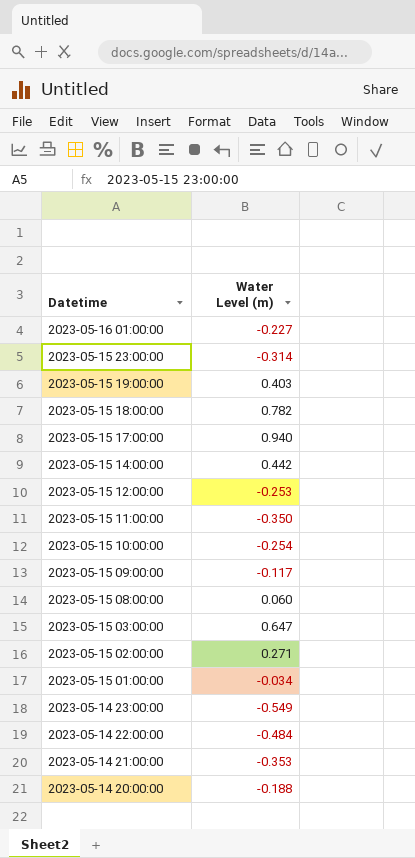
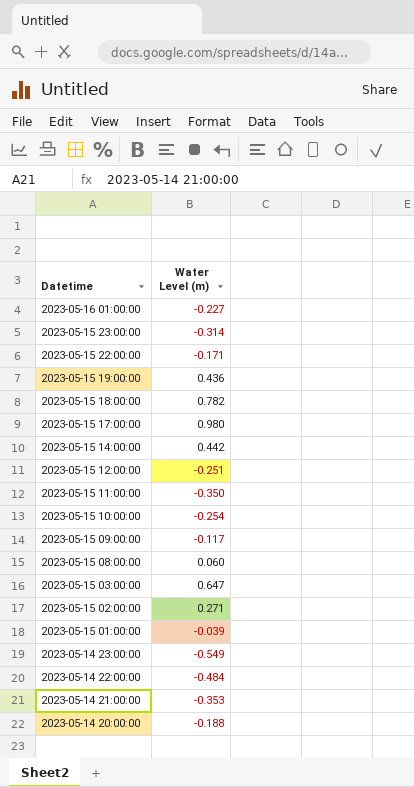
row 2023-05-15 22:00:00: none -> -0.171
2023-05-15 19:00:00 | Water Level (m): 0.403 -> 0.436
2023-05-15 17:00:00 | Water Level (m): 0.940 -> 0.980
2023-05-15 12:00:00 | Water Level (m): -0.253 -> -0.251
2023-05-15 01:00:00 | Water Level (m): -0.034 -> -0.039

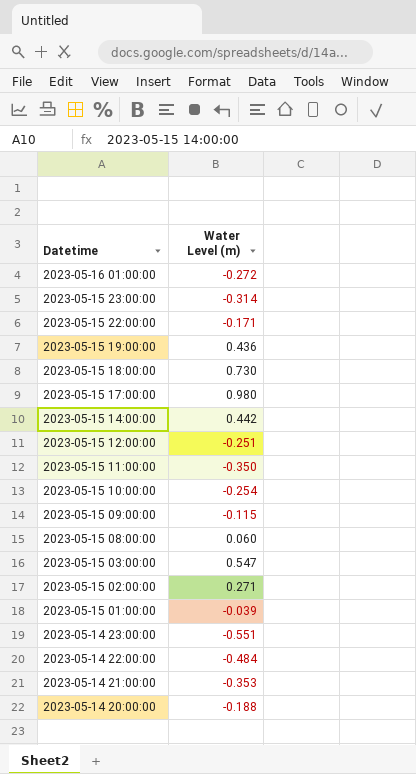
2023-05-16 01:00:00 | Water Level (m): -0.227 -> -0.272
2023-05-15 18:00:00 | Water Level (m): 0.782 -> 0.730
2023-05-15 09:00:00 | Water Level (m): -0.117 -> -0.115
2023-05-15 03:00:00 | Water Level (m): 0.647 -> 0.547
2023-05-14 23:00:00 | Water Level (m): -0.549 -> -0.551

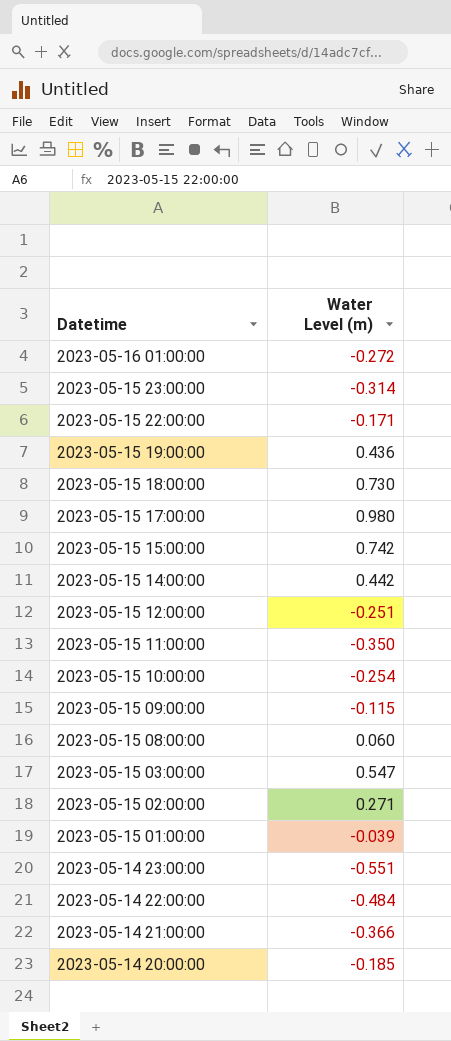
row 2023-05-15 15:00:00: none -> 0.742
2023-05-14 21:00:00 | Water Level (m): -0.353 -> -0.366
2023-05-14 20:00:00 | Water Level (m): -0.188 -> -0.185

